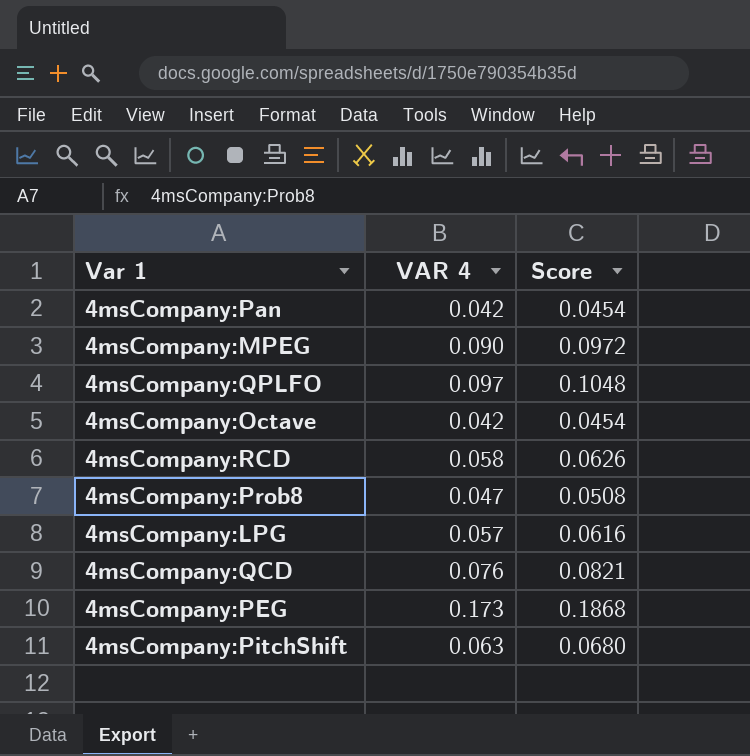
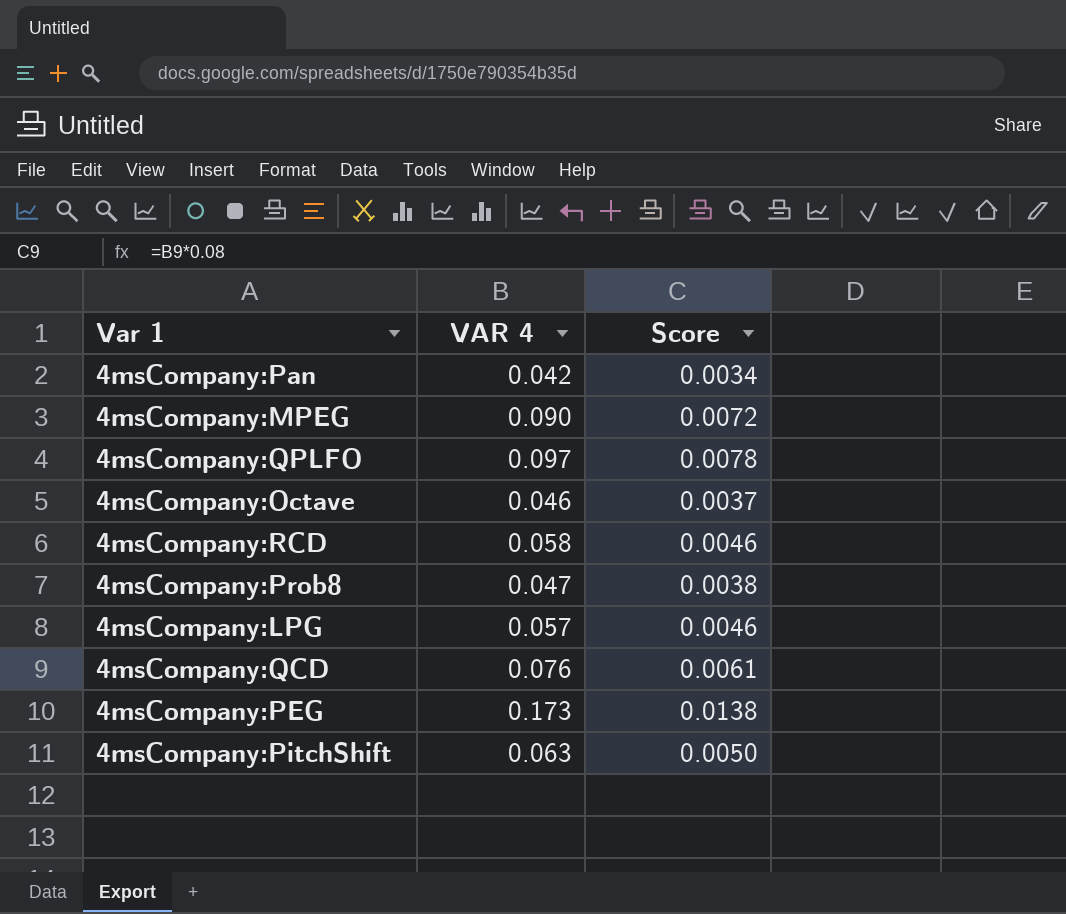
column Score | formula: [VAR 4] * 1.08 -> [VAR 4] * 0.08
4msCompany:Octave | VAR 4: 0.042 -> 0.046

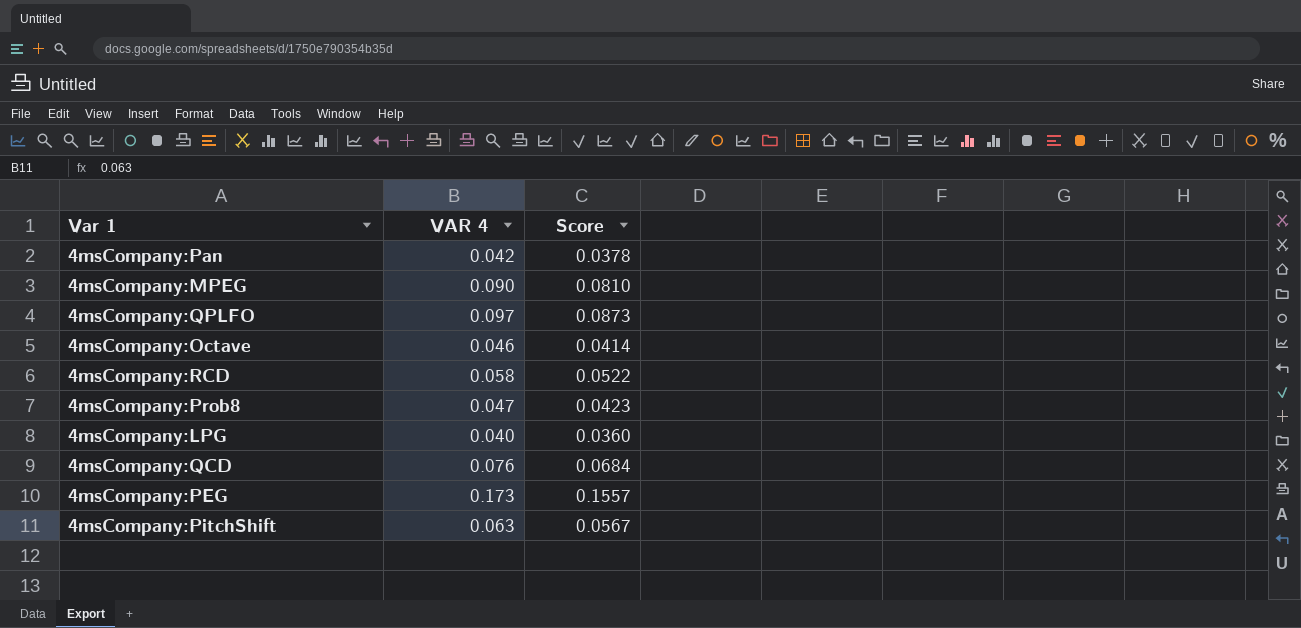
column Score | formula: [VAR 4] * 0.08 -> [VAR 4] * 0.9
4msCompany:LPG | VAR 4: 0.057 -> 0.040

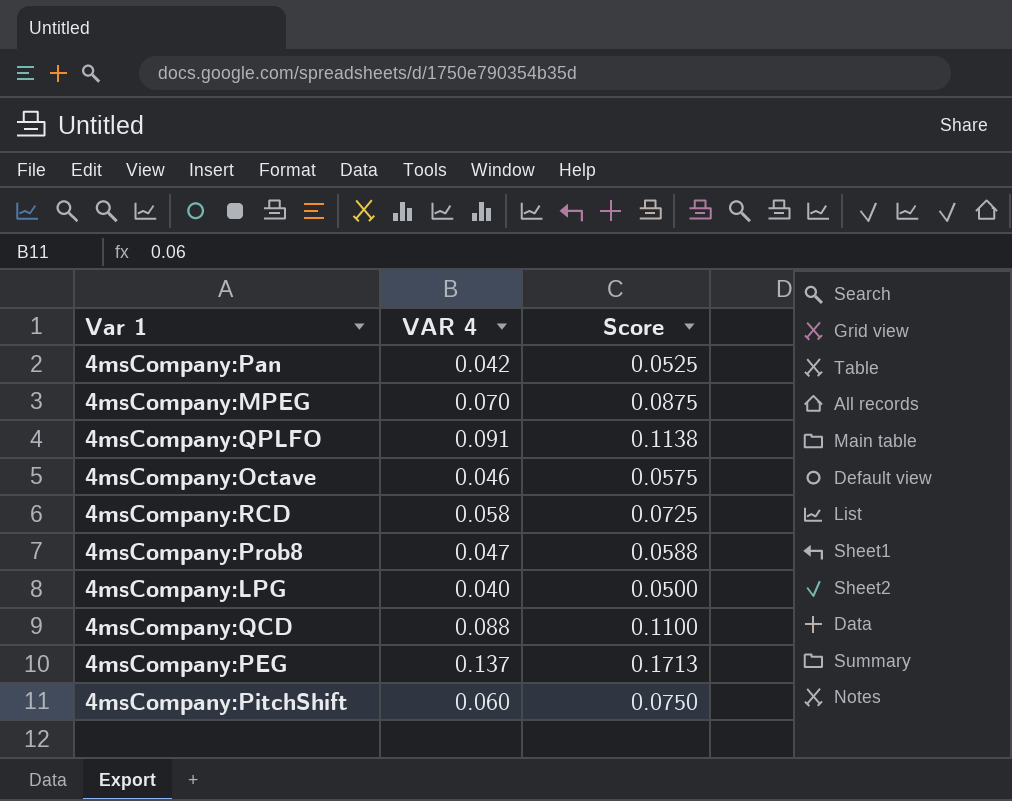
column Score | formula: [VAR 4] * 0.9 -> [VAR 4] * 1.25
4msCompany:MPEG | VAR 4: 0.090 -> 0.070
4msCompany:QPLFO | VAR 4: 0.097 -> 0.091
4msCompany:QCD | VAR 4: 0.076 -> 0.088
4msCompany:PEG | VAR 4: 0.173 -> 0.137
4msCompany:PitchShift | VAR 4: 0.063 -> 0.060

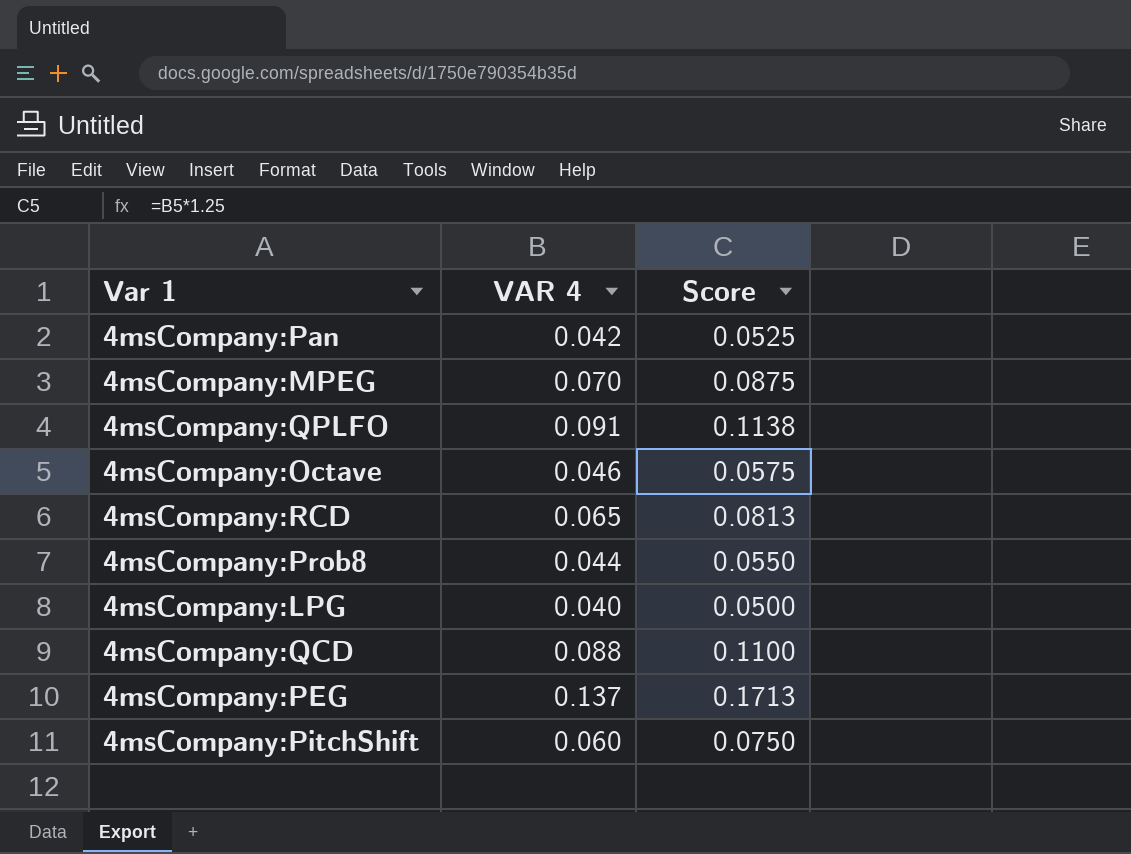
4msCompany:RCD | VAR 4: 0.058 -> 0.065
4msCompany:RCD | Score: 0.0725 -> 0.0813
4msCompany:Prob8 | VAR 4: 0.047 -> 0.044
4msCompany:Prob8 | Score: 0.0588 -> 0.0550

